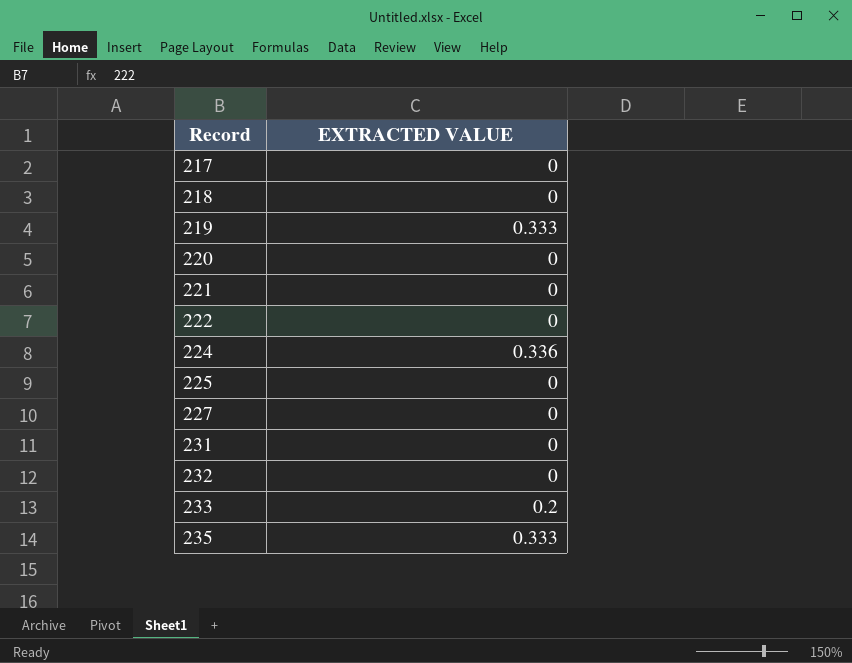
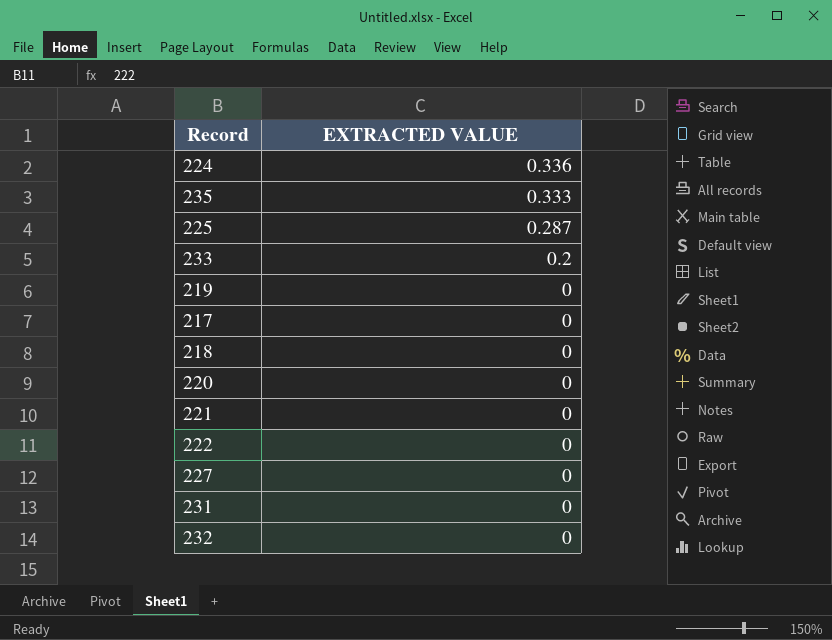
row order: Record ascending -> EXTRACTED VALUE descending
225 | EXTRACTED VALUE: 0 -> 0.287
219 | EXTRACTED VALUE: 0.333 -> 0

